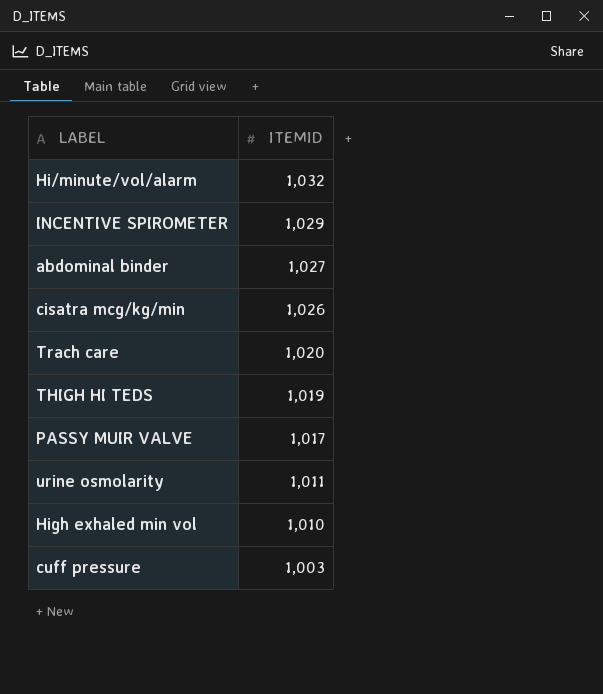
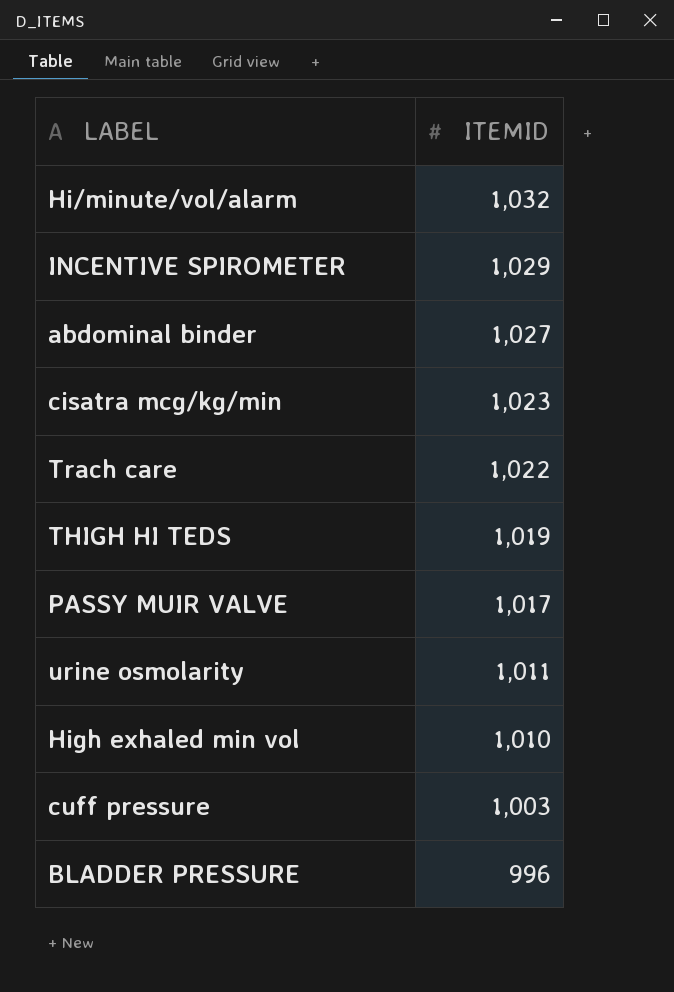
cisatra mcg/kg/min | ITEMID: 1,026 -> 1,023
Trach care | ITEMID: 1,020 -> 1,022
row BLADDER PRESSURE: none -> 996

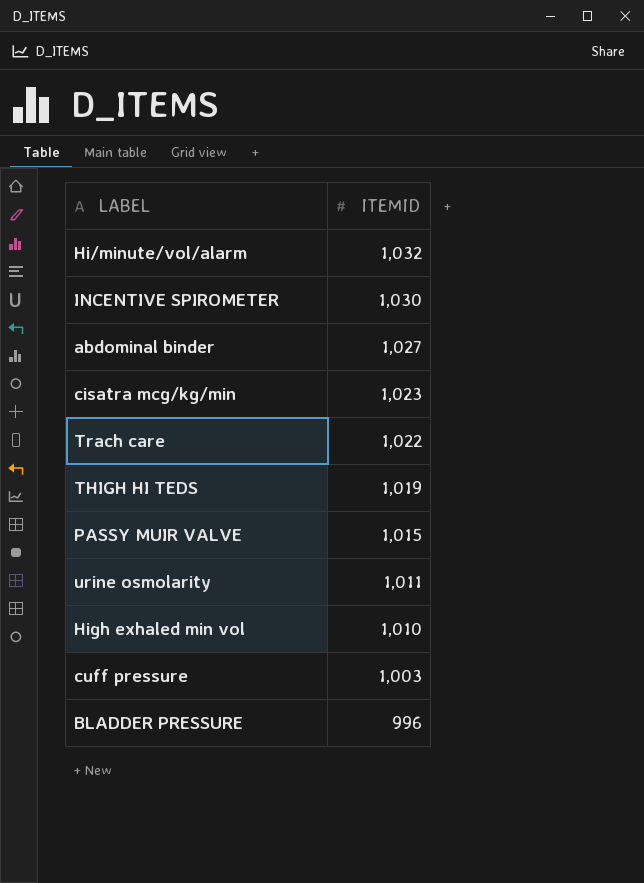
INCENTIVE SPIROMETER | ITEMID: 1,029 -> 1,030
PASSY MUIR VALVE | ITEMID: 1,017 -> 1,015

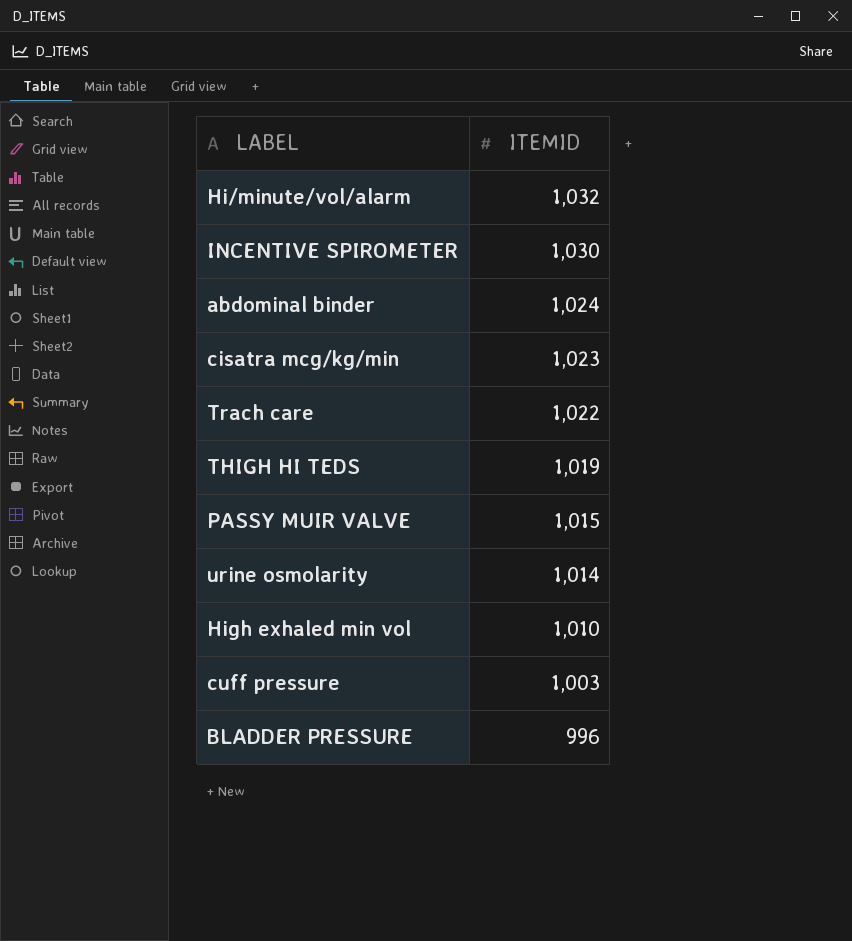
abdominal binder | ITEMID: 1,027 -> 1,024
urine osmolarity | ITEMID: 1,011 -> 1,014

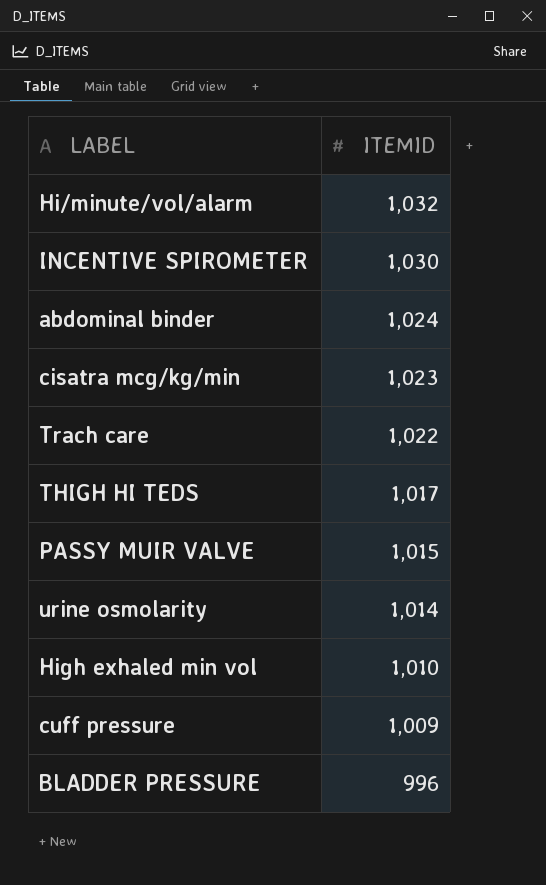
THIGH HI TEDS | ITEMID: 1,019 -> 1,017
cuff pressure | ITEMID: 1,003 -> 1,009

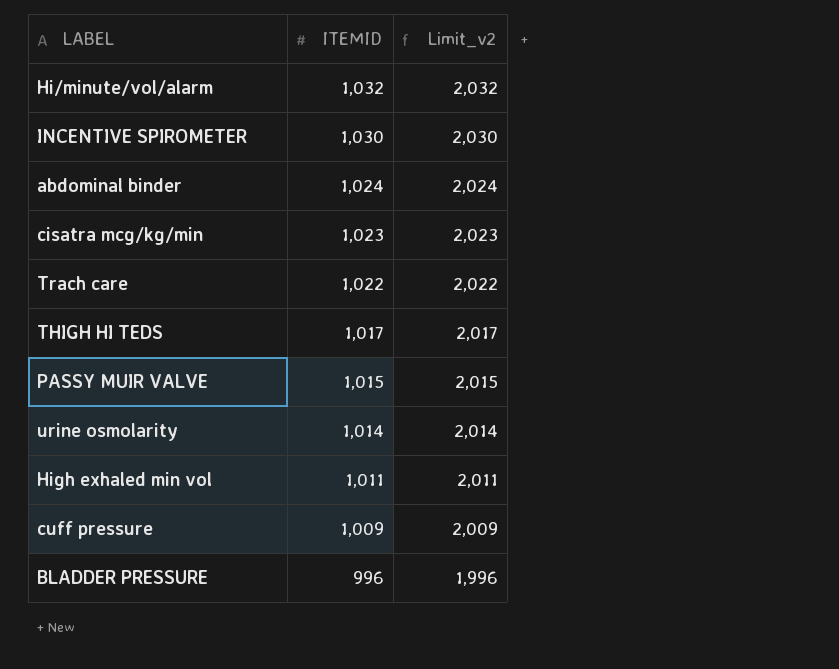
column Limit_v2 | formula: none -> [ITEMID] + 1000
High exhaled min vol | ITEMID: 1,010 -> 1,011

